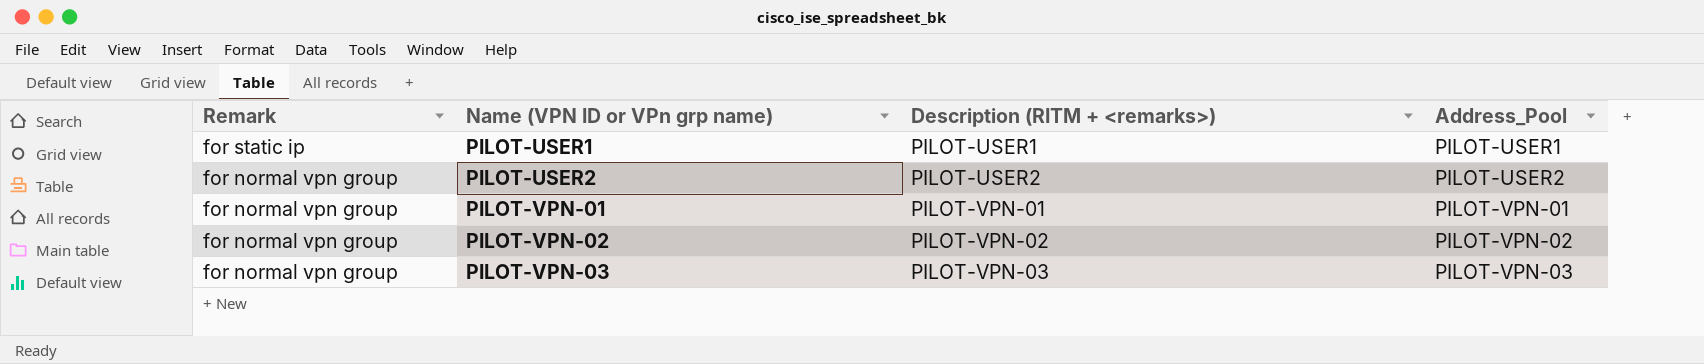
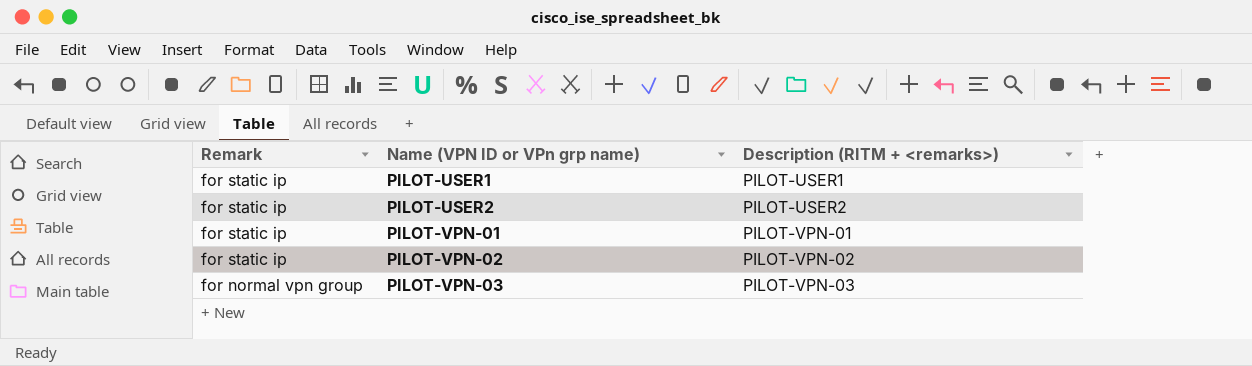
column Address_Pool | position: 4 -> none
PILOT-USER2 | Remark: for normal vpn group -> for static ip
PILOT-VPN-01 | Remark: for normal vpn group -> for static ip
PILOT-VPN-02 | Remark: for normal vpn group -> for static ip

